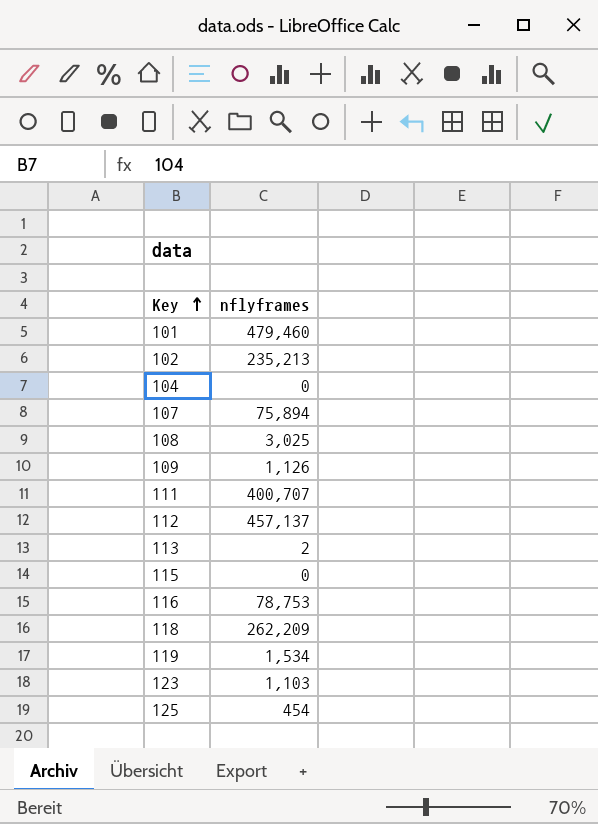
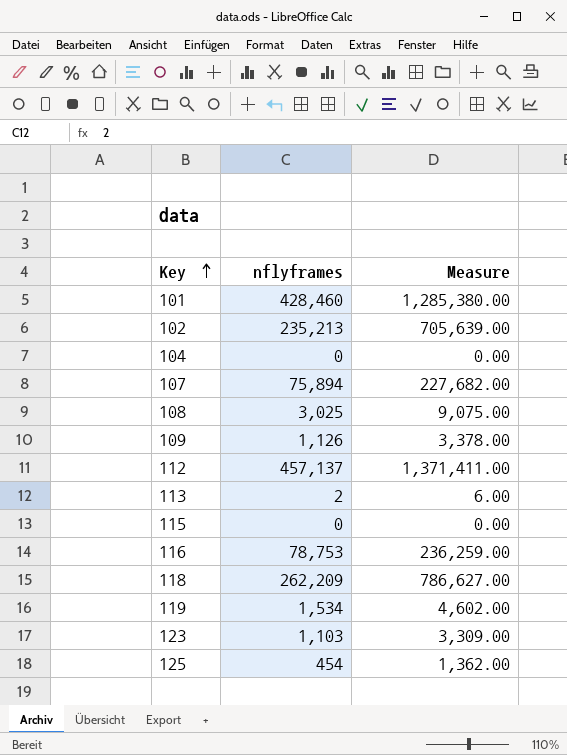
column Measure | formula: none -> [nflyframes] * 3
row 111: 400,707 -> none
101 | nflyframes: 479,460 -> 428,460

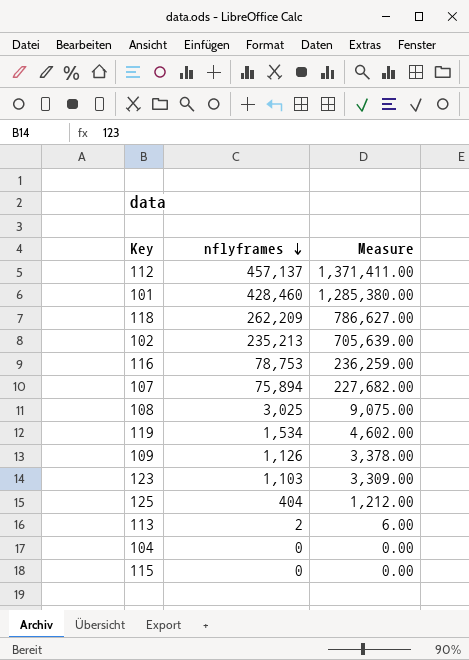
row order: Key ascending -> nflyframes descending
125 | nflyframes: 454 -> 404
125 | Measure: 1,362.00 -> 1,212.00

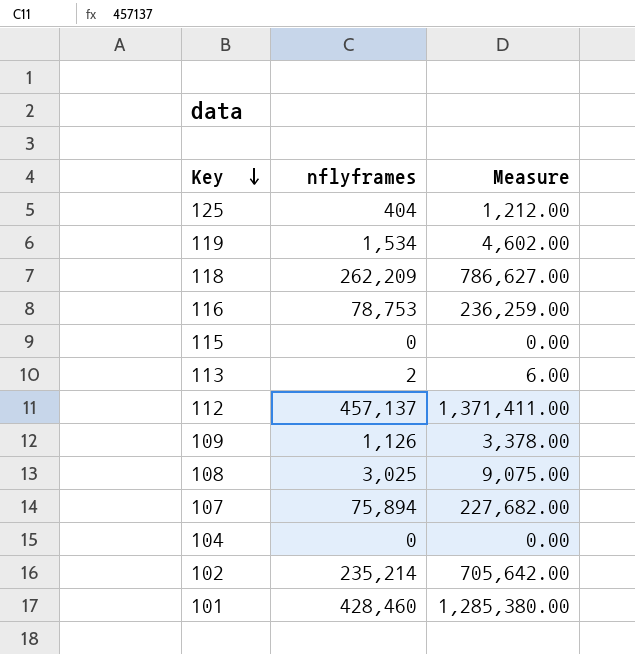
row order: nflyframes descending -> Key descending
row 123: 1,103 | 3,309.00 -> none
102 | nflyframes: 235,213 -> 235,214
102 | Measure: 705,639.00 -> 705,642.00

